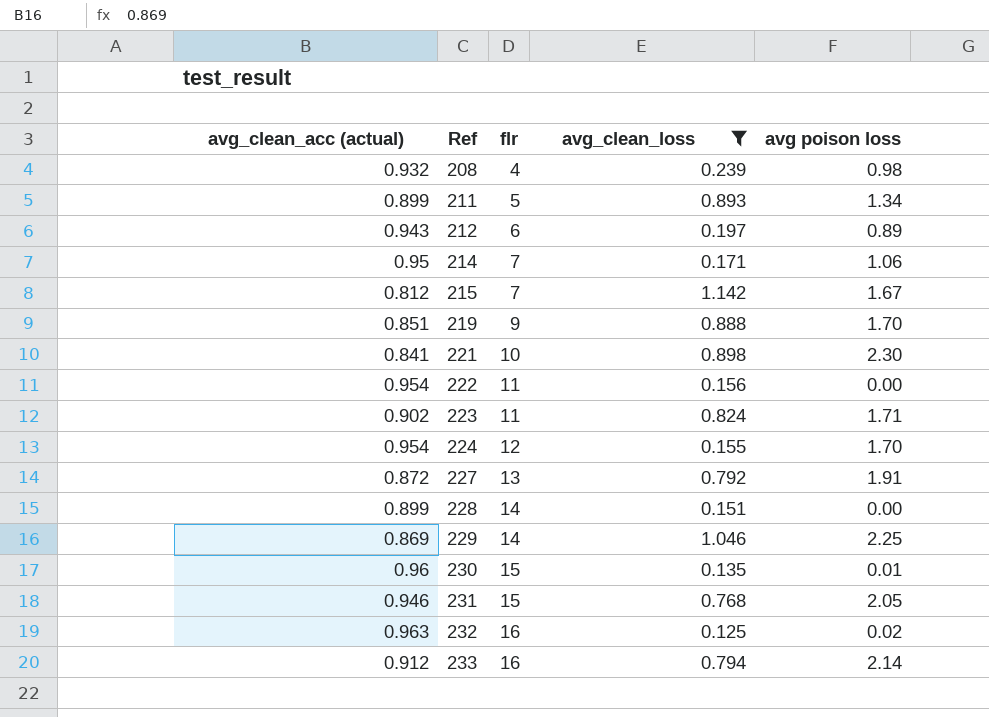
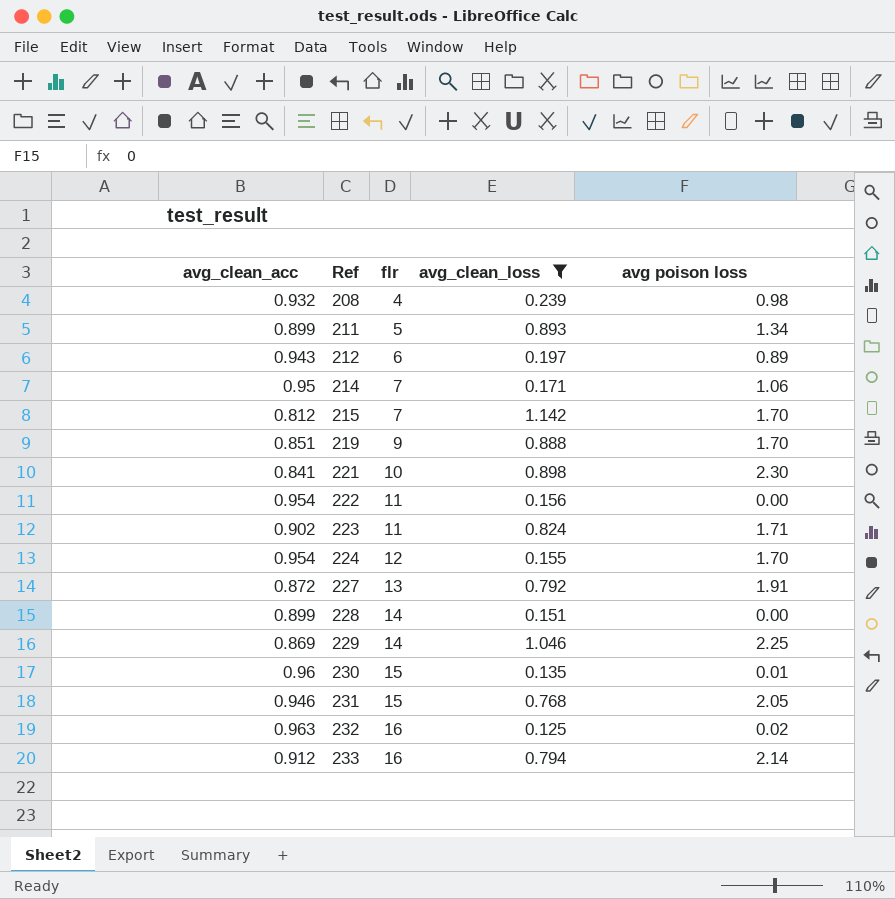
column name: avg_clean_acc (actual) -> avg_clean_acc
215 | avg poison loss: 1.67 -> 1.70

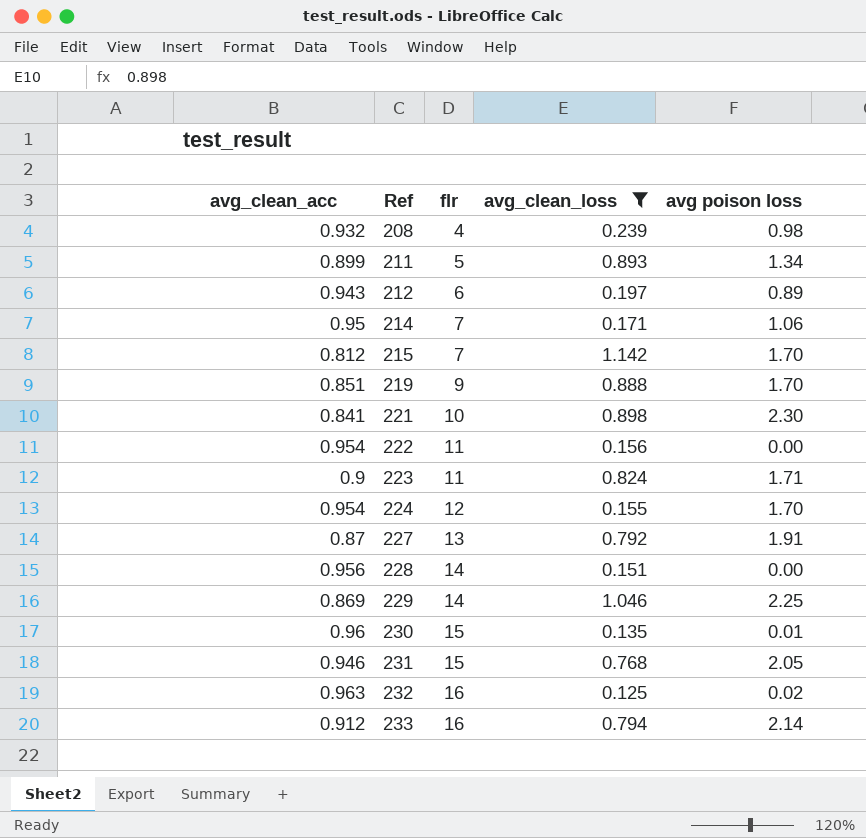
223 | avg_clean_acc: 0.902 -> 0.9
227 | avg_clean_acc: 0.872 -> 0.87
228 | avg_clean_acc: 0.899 -> 0.956

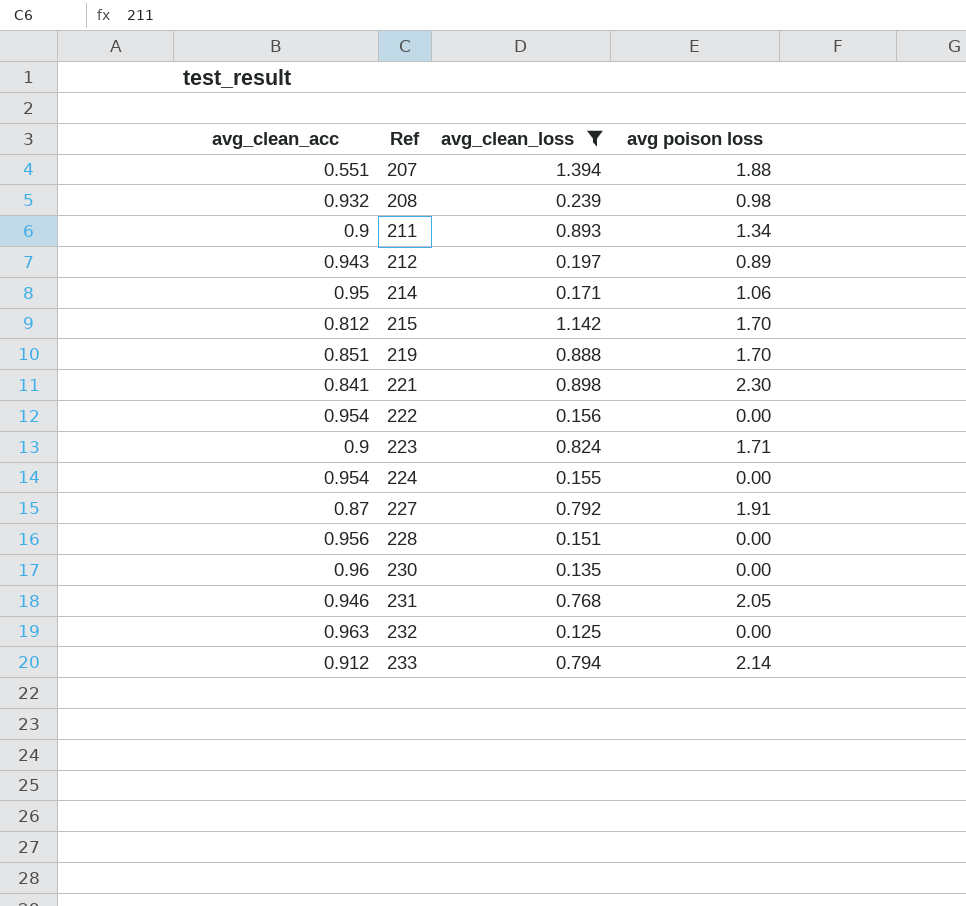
column flr | position: 3 -> none
row 229: 0.869 | 14 | 1.046 | 2.25 -> none
row 207: none -> 0.551 | 1.394 | 1.88
211 | avg_clean_acc: 0.899 -> 0.9
224 | avg poison loss: 1.70 -> 0.00
230 | avg poison loss: 0.01 -> 0.00
232 | avg poison loss: 0.02 -> 0.00

